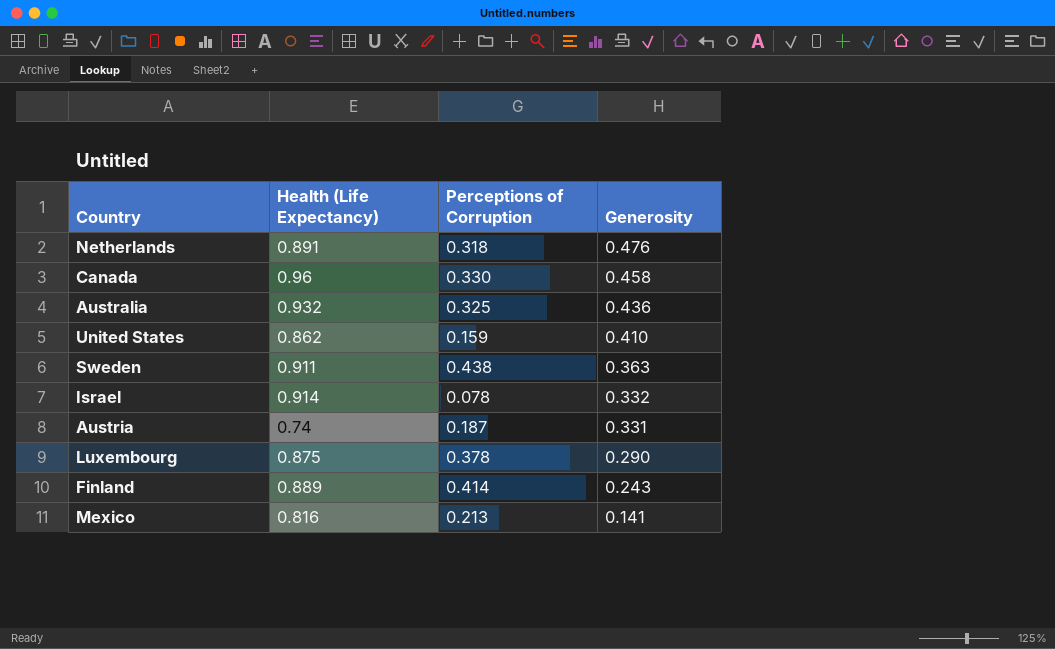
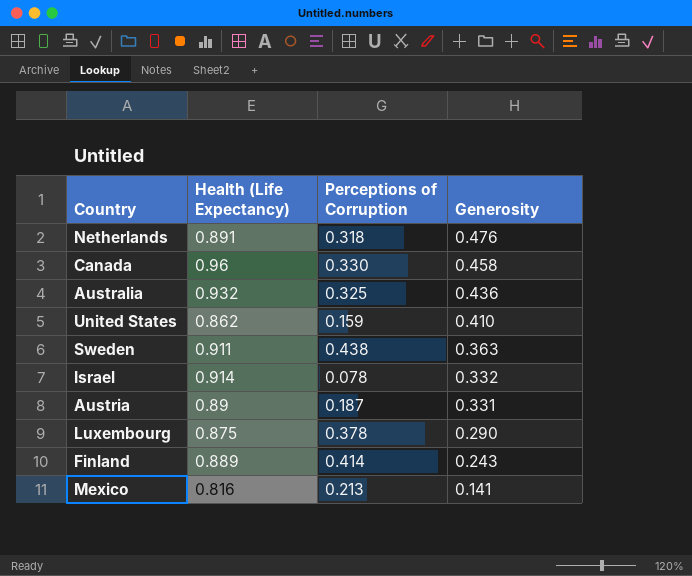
Austria | Health (Life Expectancy): 0.74 -> 0.89

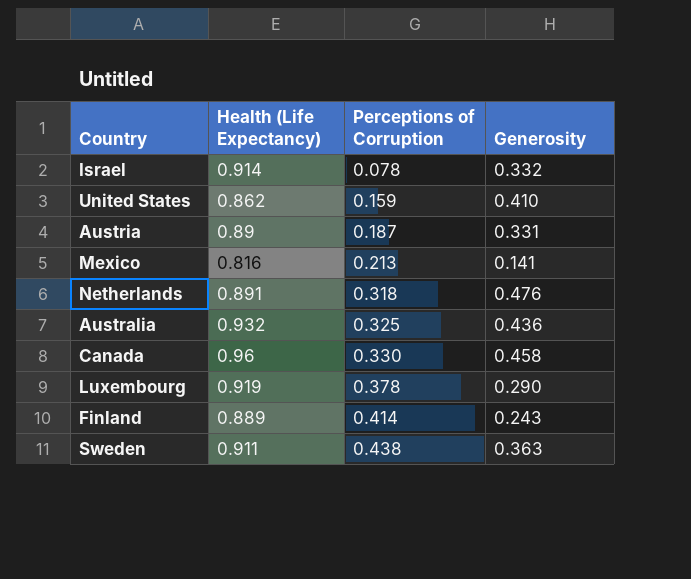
row order: Generosity descending -> Perceptions of Corruption ascending
Luxembourg | Health (Life Expectancy): 0.875 -> 0.919

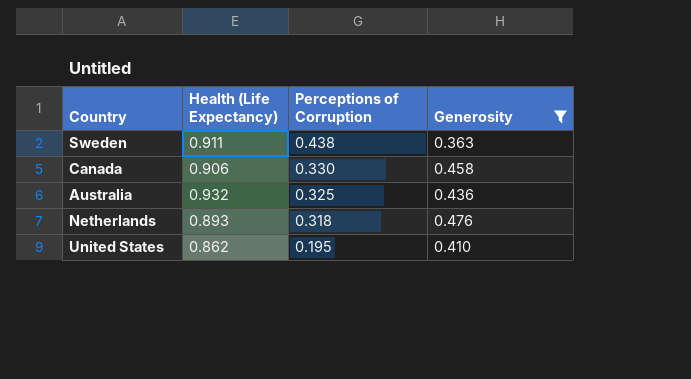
filter: none -> Generosity >= 0.363
row order: Perceptions of Corruption ascending -> Perceptions of Corruption descending
Canada | Health (Life Expectancy): 0.96 -> 0.906
Netherlands | Health (Life Expectancy): 0.891 -> 0.893
United States | Perceptions of Corruption: 0.159 -> 0.195

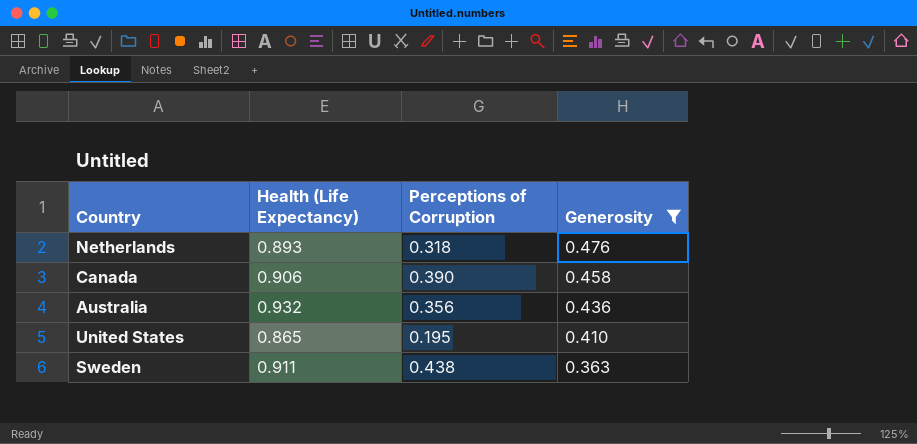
row order: Perceptions of Corruption descending -> Generosity descending
Canada | Perceptions of Corruption: 0.330 -> 0.390
Australia | Perceptions of Corruption: 0.325 -> 0.356
United States | Health (Life Expectancy): 0.862 -> 0.865

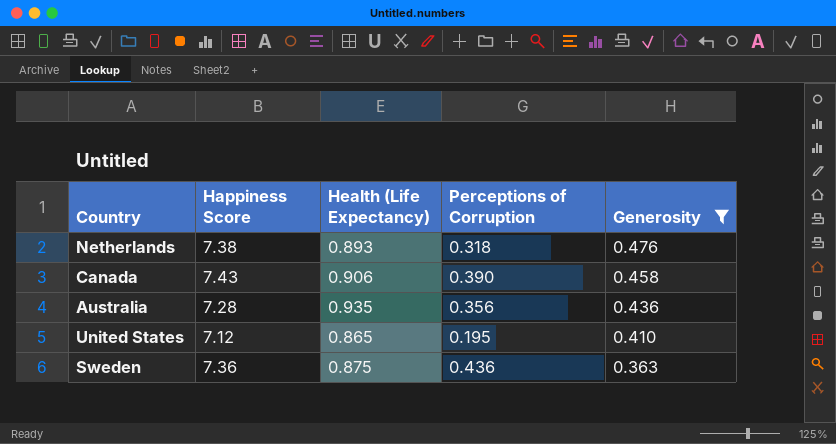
column Happiness Score | position: none -> 2
Australia | Health (Life Expectancy): 0.932 -> 0.935
Sweden | Health (Life Expectancy): 0.911 -> 0.875
Sweden | Perceptions of Corruption: 0.438 -> 0.436

